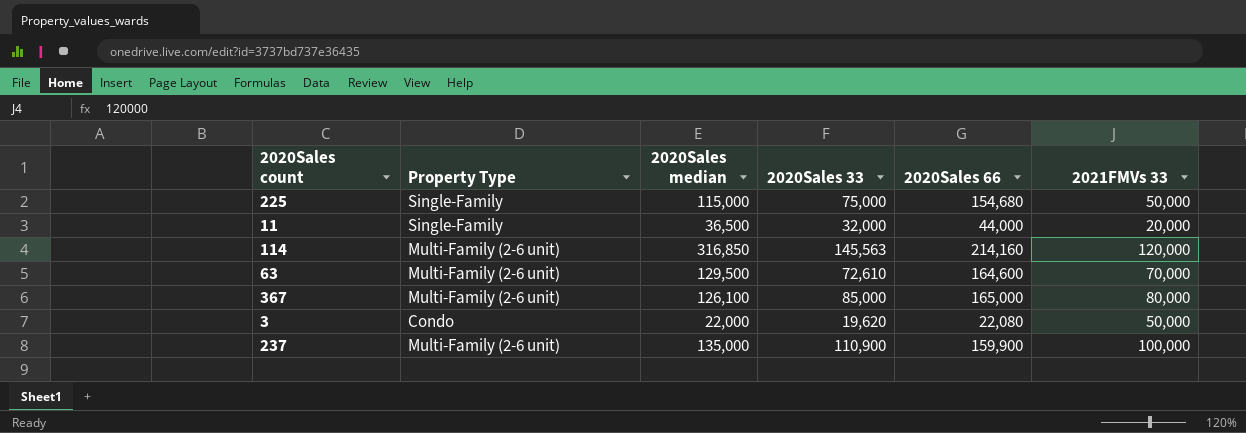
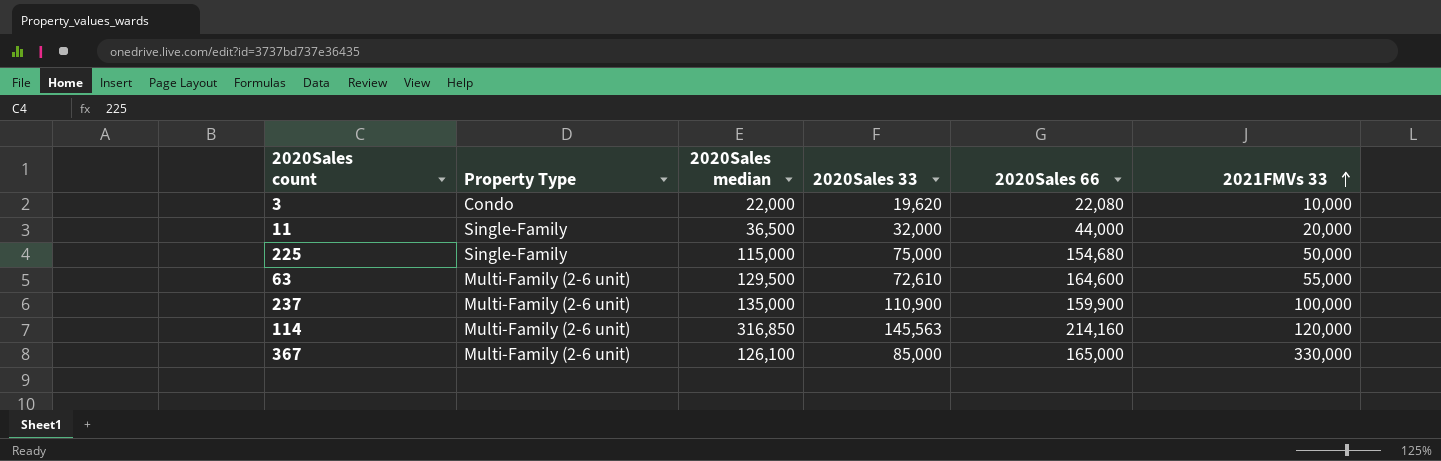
row order: none -> 2021FMVs 33 ascending
3 | 2021FMVs 33: 50,000 -> 10,000
63 | 2021FMVs 33: 70,000 -> 55,000
367 | 2021FMVs 33: 80,000 -> 330,000

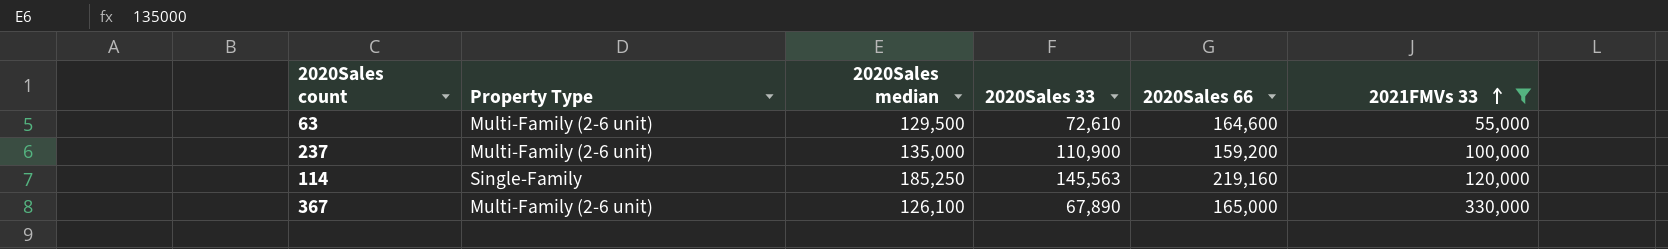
filter: none -> 2021FMVs 33 >= 55,000
237 | 2020Sales 66: 159,900 -> 159,200
114 | Property Type: Multi-Family (2-6 unit) -> Single-Family
114 | 2020Sales median: 316,850 -> 185,250
114 | 2020Sales 66: 214,160 -> 219,160
367 | 2020Sales 33: 85,000 -> 67,890

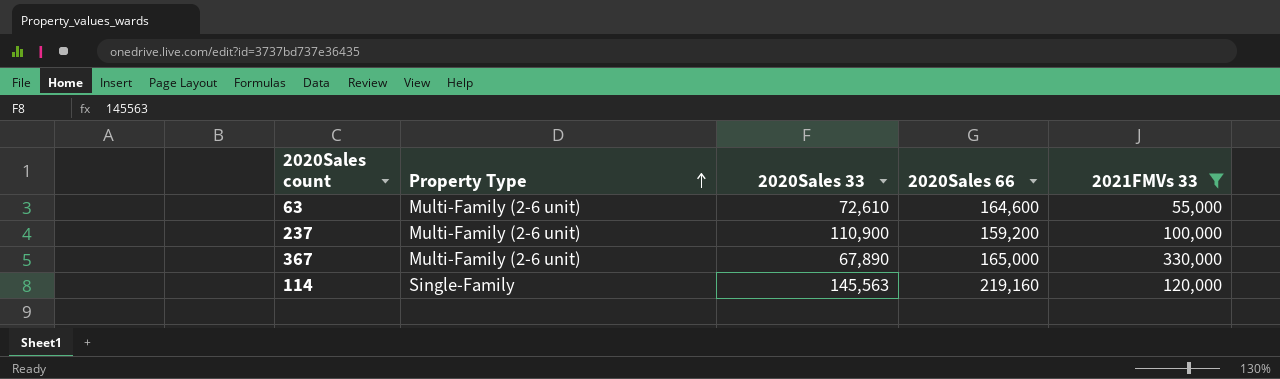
row order: 2021FMVs 33 ascending -> Property Type ascending
column 2020Sales median | position: 3 -> none

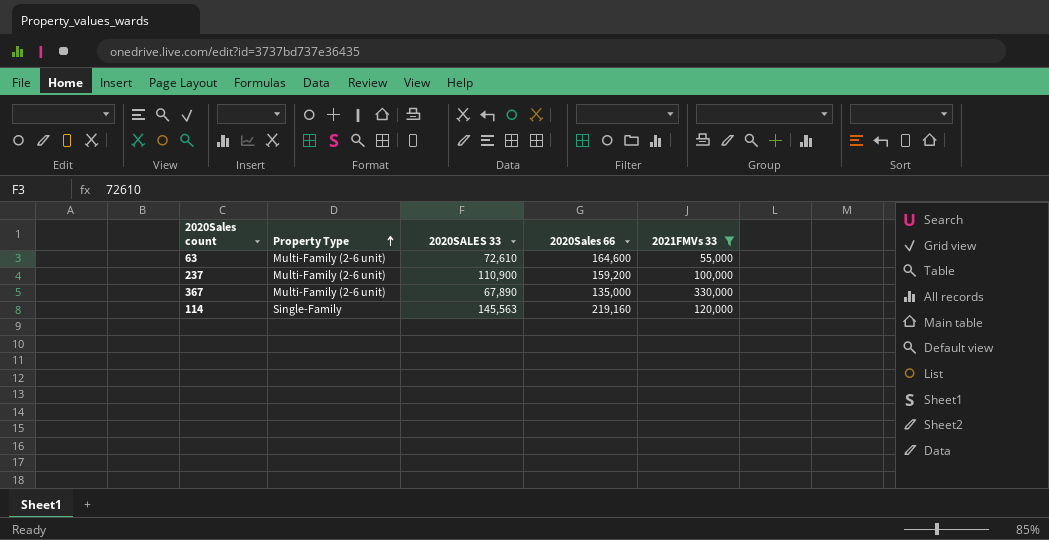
column name: 2020Sales 33 -> 2020SALES 33
367 | 2020Sales 66: 165,000 -> 135,000

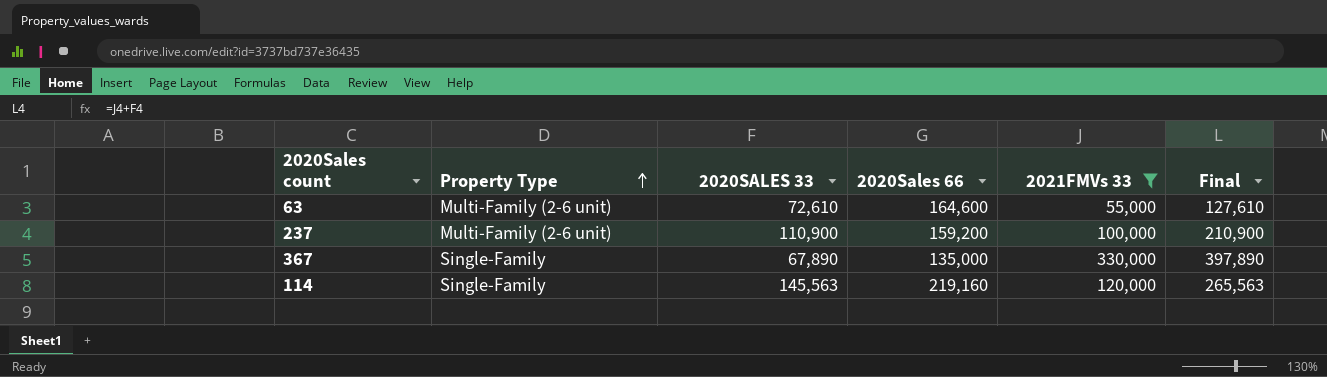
column Final | formula: none -> [2020SALES 33] + [2021FMVs 33]
367 | Property Type: Multi-Family (2-6 unit) -> Single-Family

